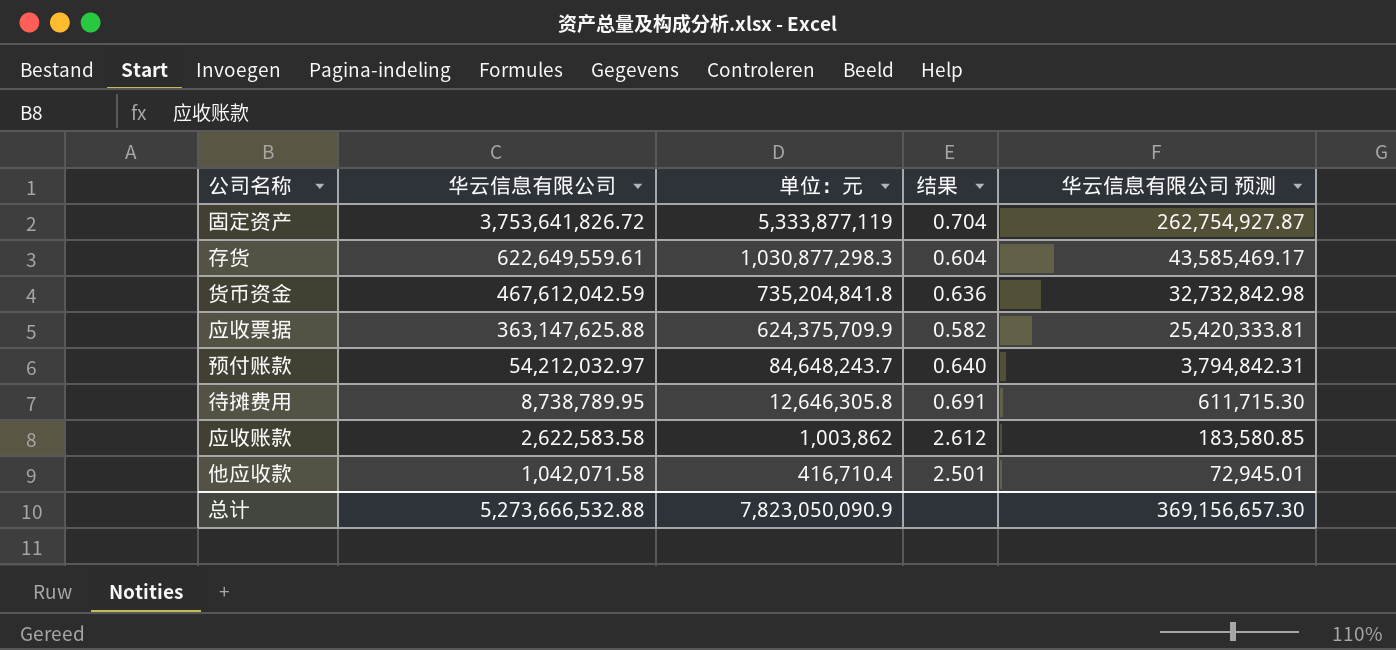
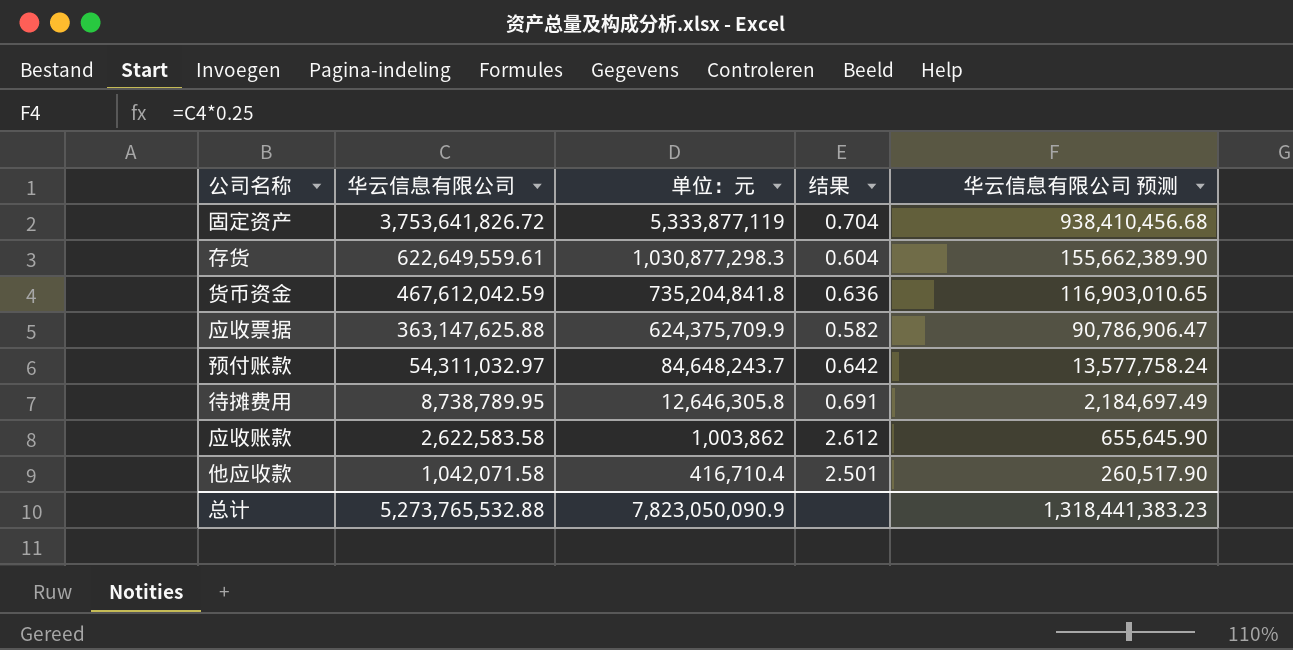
column 华云信息有限公司 预测 | formula: [华云信息有限公司] * 0.07 -> [华云信息有限公司] * 0.25
预付账款 | 华云信息有限公司: 54,212,032.97 -> 54,311,032.97
预付账款 | 结果: 0.640 -> 0.642
总计 | 华云信息有限公司: 5,273,666,532.88 -> 5,273,765,532.88
总计 | 华云信息有限公司 预测: 369,156,657.30 -> 1,318,441,383.23

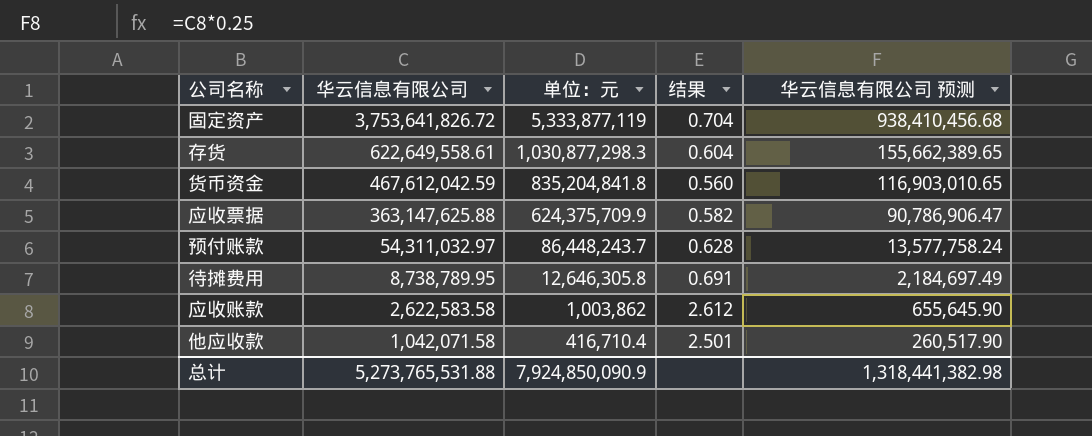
存货 | 华云信息有限公司: 622,649,559.61 -> 622,649,558.61
存货 | 华云信息有限公司 预测: 155,662,389.90 -> 155,662,389.65
货币资金 | 单位：元: 735,204,841.8 -> 835,204,841.8
货币资金 | 结果: 0.636 -> 0.560
预付账款 | 单位：元: 84,648,243.7 -> 86,448,243.7
预付账款 | 结果: 0.642 -> 0.628
总计 | 华云信息有限公司: 5,273,765,532.88 -> 5,273,765,531.88
总计 | 单位：元: 7,823,050,090.9 -> 7,924,850,090.9
总计 | 华云信息有限公司 预测: 1,318,441,383.23 -> 1,318,441,382.98

